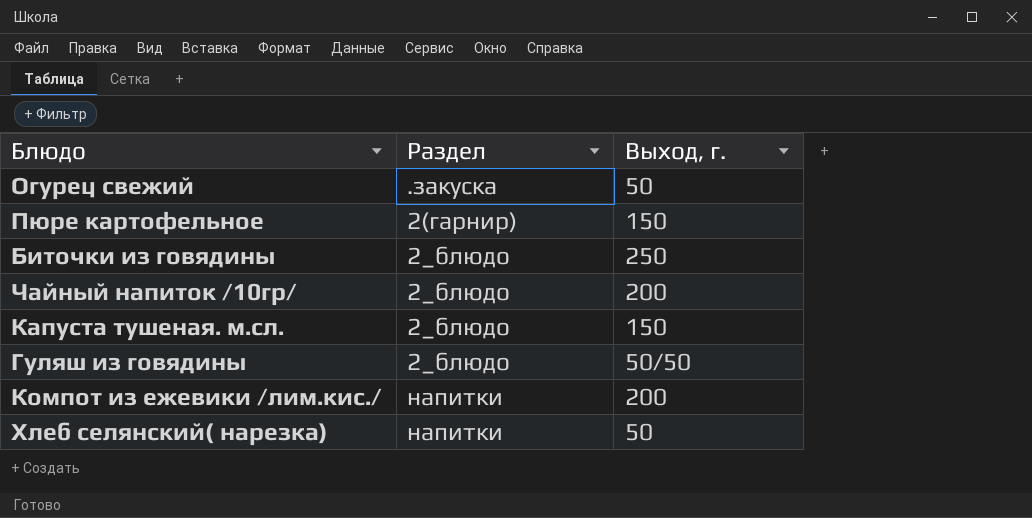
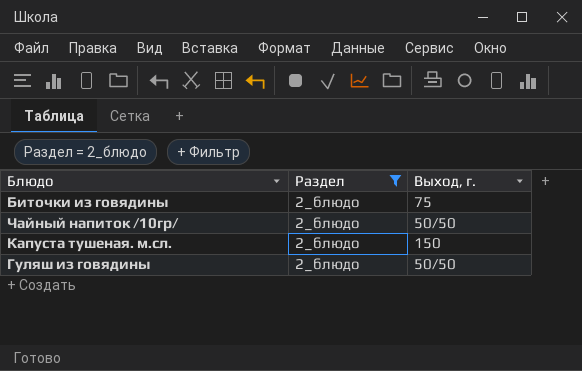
filter: none -> Раздел = 2_блюдо
Биточки из говядины | Выход, г.: 250 -> 75
Чайный напиток /10гр/ | Выход, г.: 200 -> 50/50

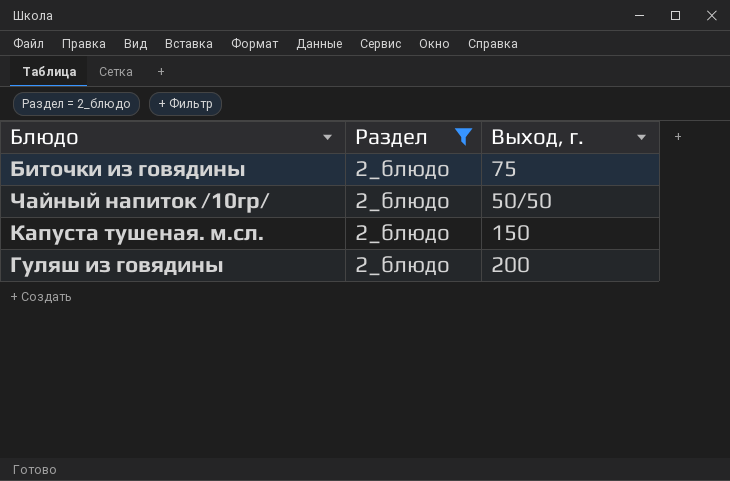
Гуляш из говядины | Выход, г.: 50/50 -> 200

